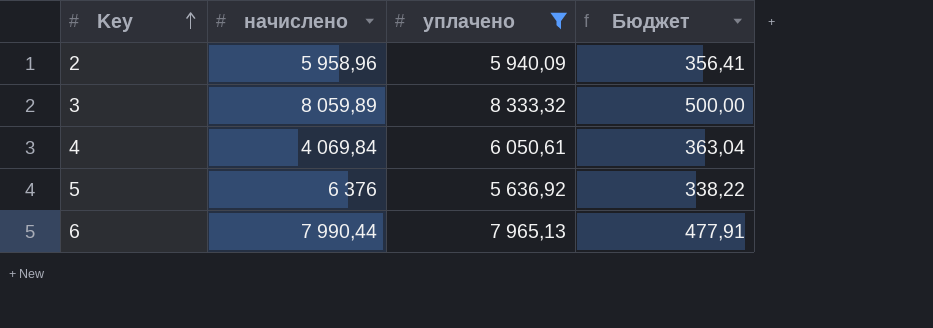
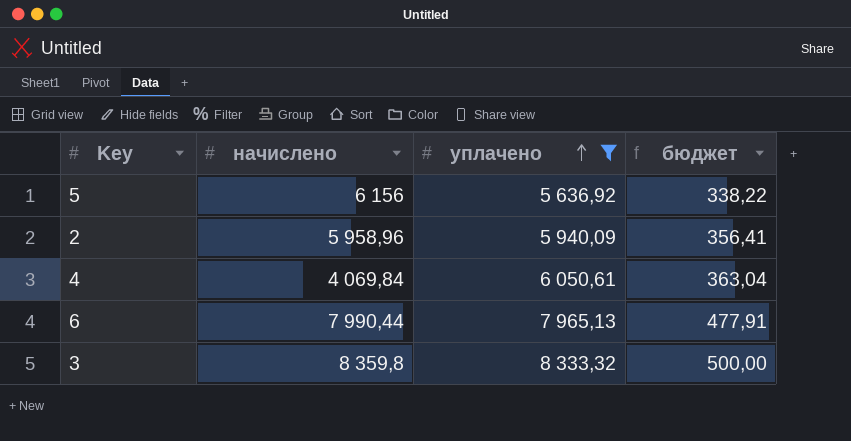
row order: Key ascending -> уплачено ascending
column name: Бюджет -> бюджет
5 | начислено: 6 376 -> 6 156
3 | начислено: 8 059,89 -> 8 359,8

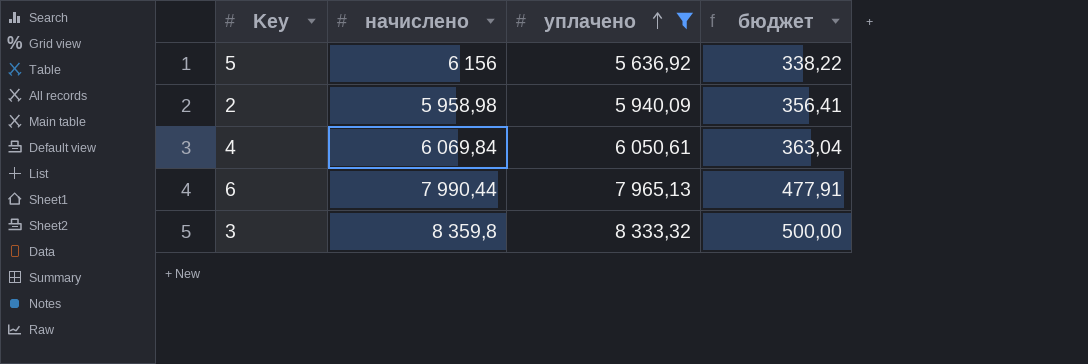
2 | начислено: 5 958,96 -> 5 958,98
4 | начислено: 4 069,84 -> 6 069,84

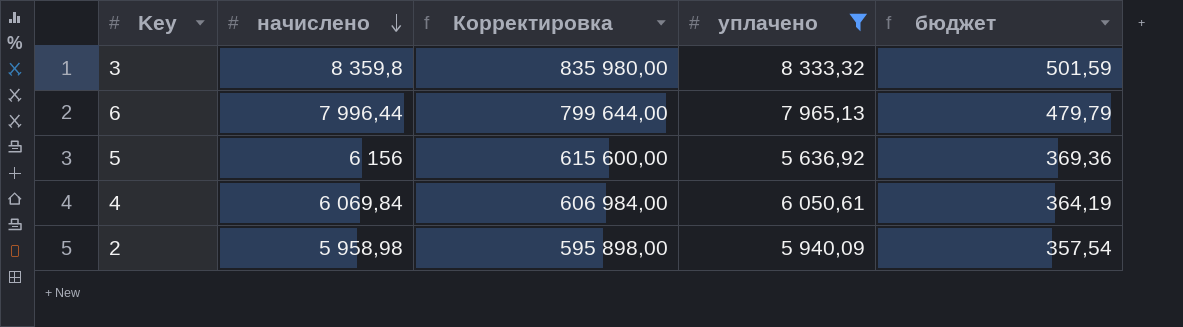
row order: уплачено ascending -> начислено descending
column Корректировка | formula: none -> [начислено] * 100
column бюджет | formula: [уплачено] * 0,06 -> [начислено] * 0,06
6 | начислено: 7 990,44 -> 7 996,44

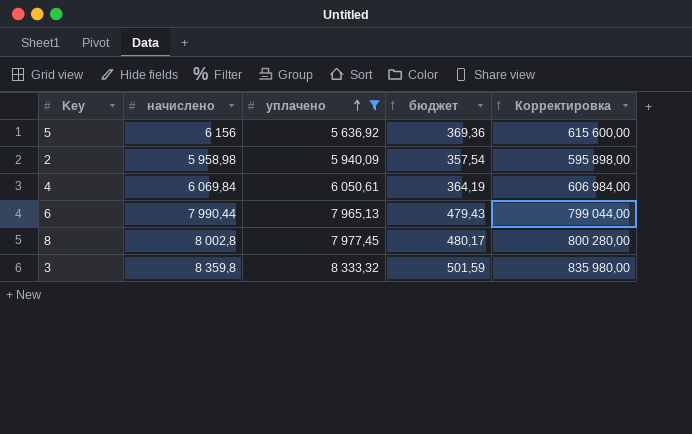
row order: начислено descending -> уплачено ascending
column Корректировка | position: 3 -> 5
6 | начислено: 7 996,44 -> 7 990,44
6 | бюджет: 479,79 -> 479,43
6 | Корректировка: 799 644,00 -> 799 044,00
row 8: none -> 8 002,8 | 7 977,45 | 480,17 | 800 280,00

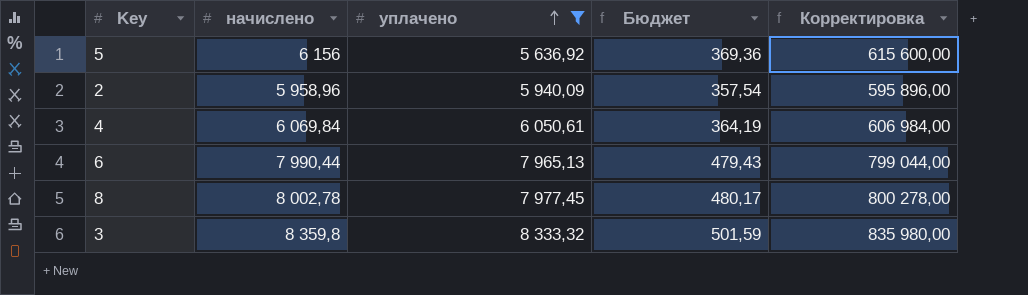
column name: бюджет -> Бюджет
2 | начислено: 5 958,98 -> 5 958,96
2 | Корректировка: 595 898,00 -> 595 896,00
8 | начислено: 8 002,8 -> 8 002,78
8 | Корректировка: 800 280,00 -> 800 278,00

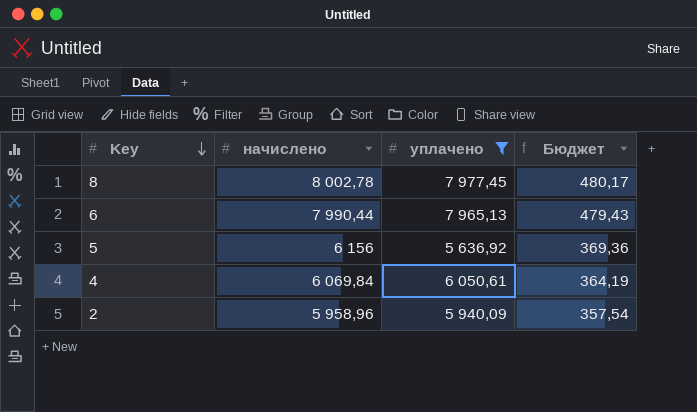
row order: уплачено ascending -> Key descending
column Корректировка | formula: [начислено] * 100 -> none
row 3: 8 359,8 | 8 333,32 | 501,59 | 835 980,00 -> none

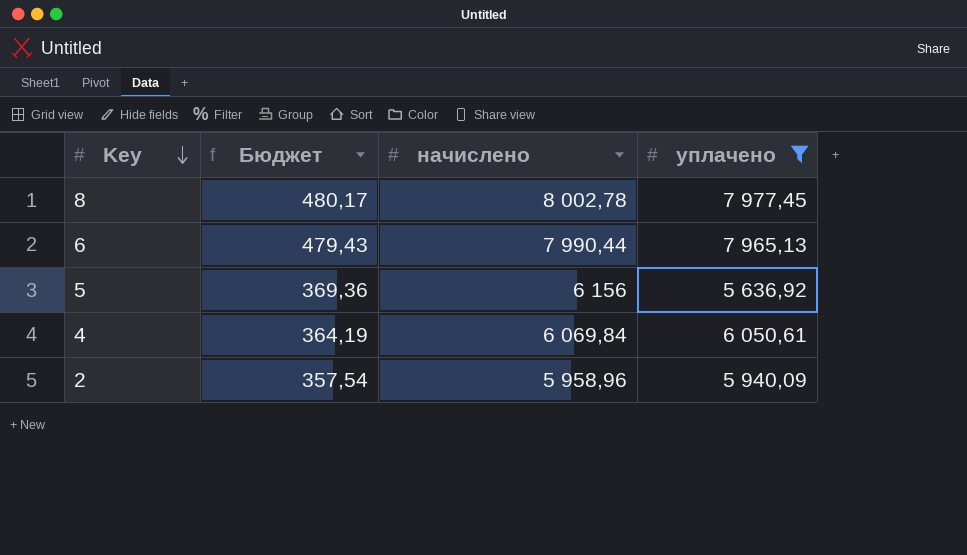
column Бюджет | position: 4 -> 2

